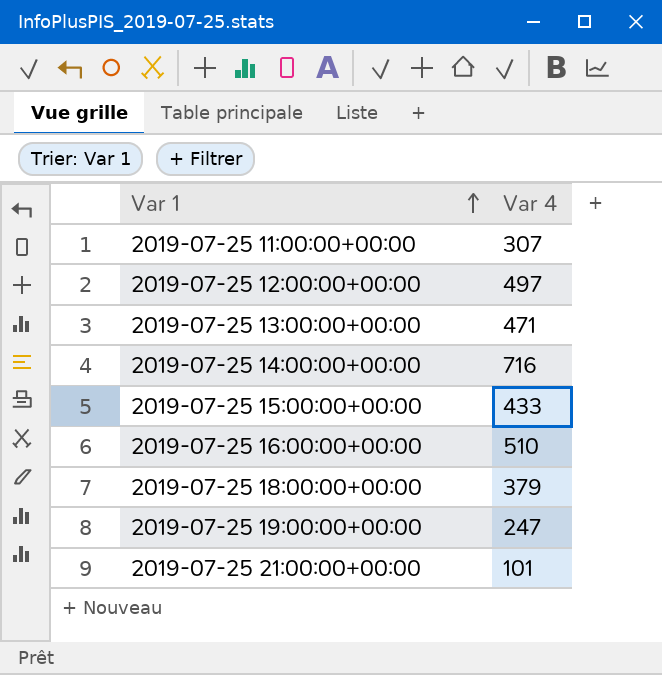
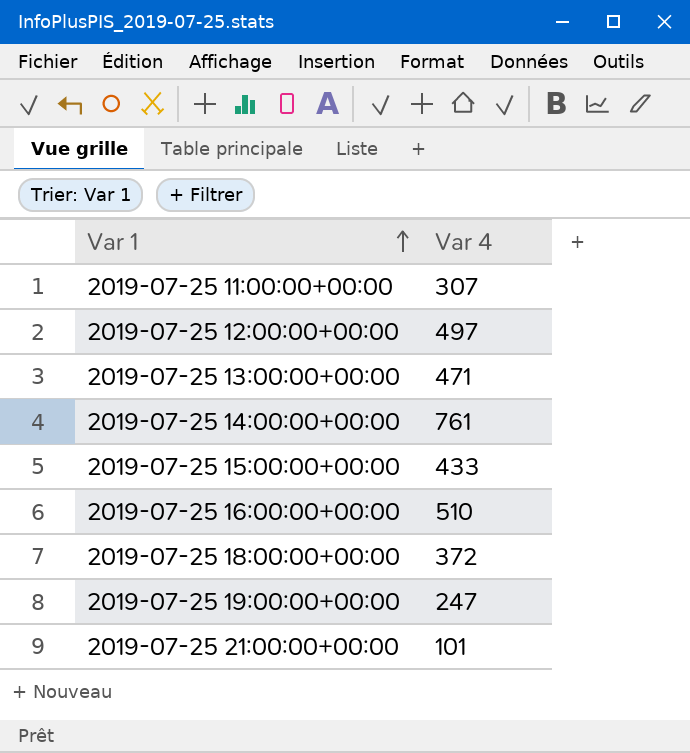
2019-07-25 14:00:00+00:00 | Var 4: 716 -> 761
2019-07-25 18:00:00+00:00 | Var 4: 379 -> 372

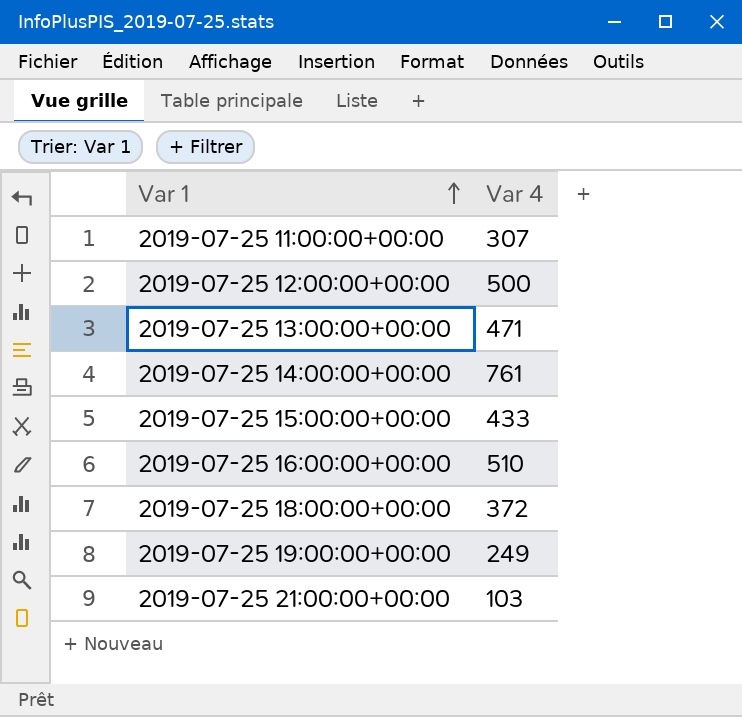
2019-07-25 12:00:00+00:00 | Var 4: 497 -> 500
2019-07-25 19:00:00+00:00 | Var 4: 247 -> 249
2019-07-25 21:00:00+00:00 | Var 4: 101 -> 103

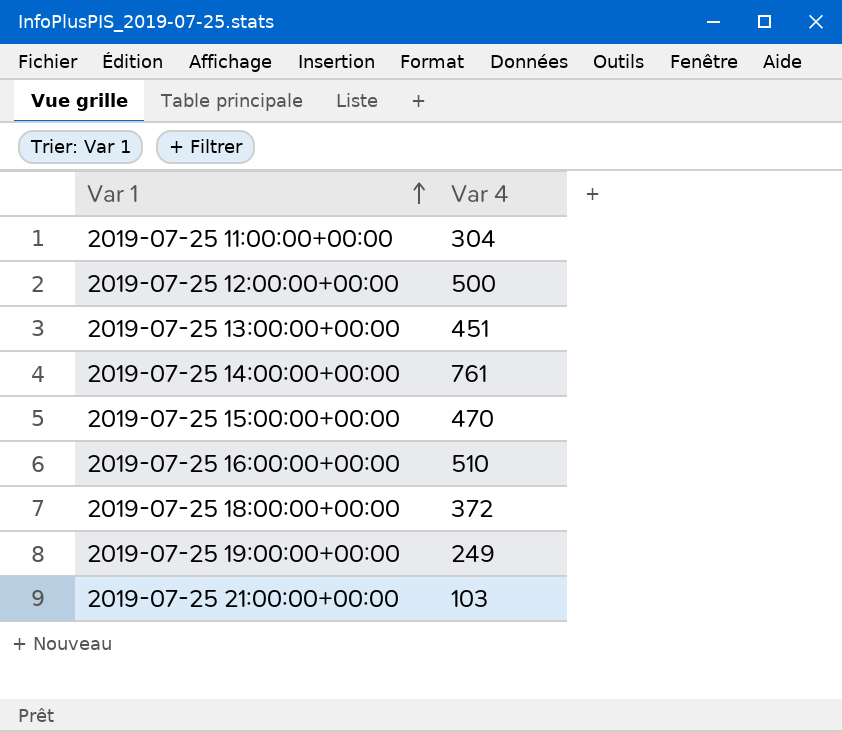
2019-07-25 11:00:00+00:00 | Var 4: 307 -> 304
2019-07-25 13:00:00+00:00 | Var 4: 471 -> 451
2019-07-25 15:00:00+00:00 | Var 4: 433 -> 470

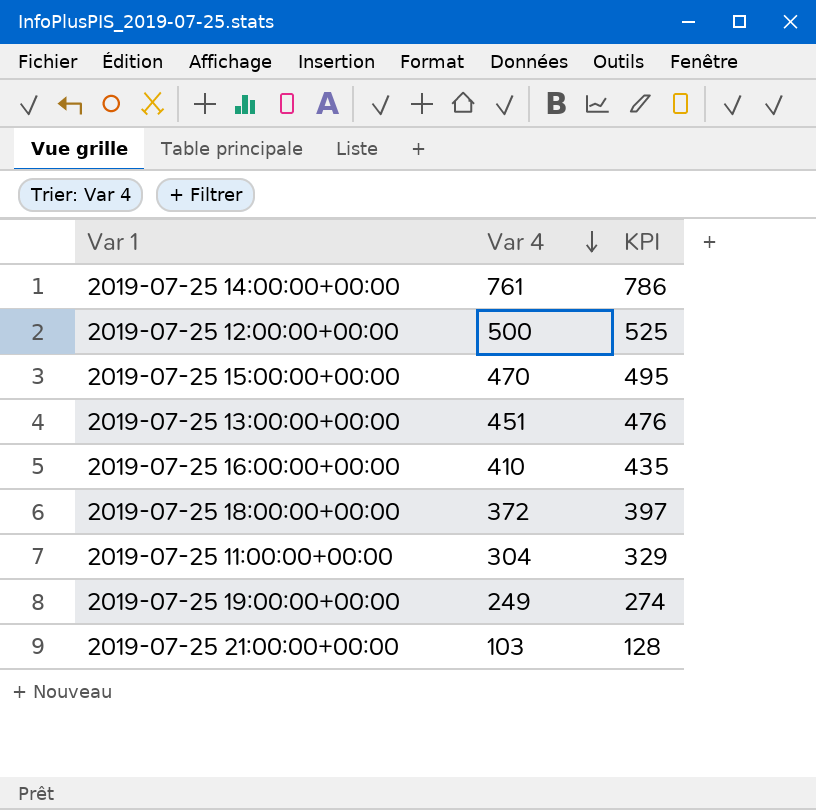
row order: Var 1 ascending -> Var 4 descending
column KPI | formula: none -> [Var 4] + 25
2019-07-25 16:00:00+00:00 | Var 4: 510 -> 410

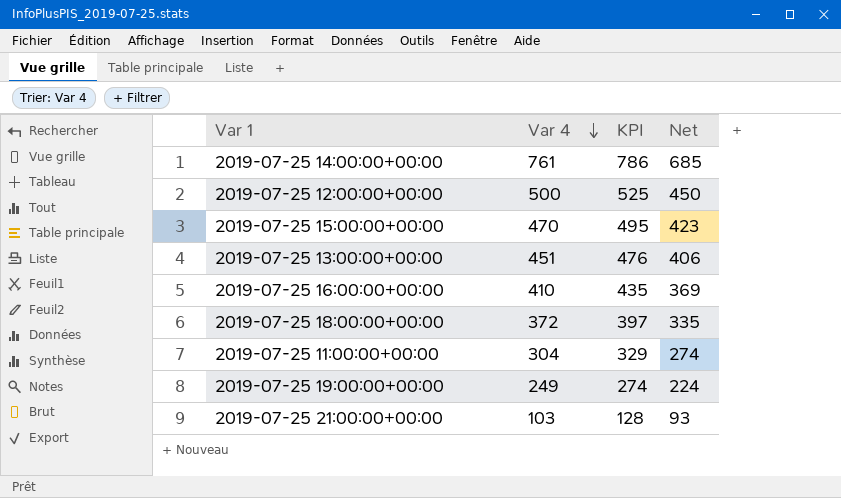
column Net | formula: none -> [Var 4] * 0.9

